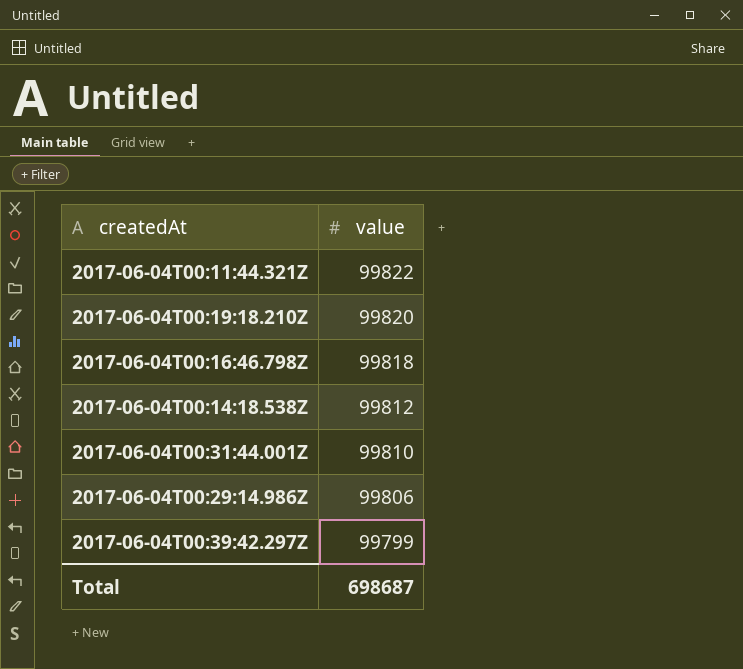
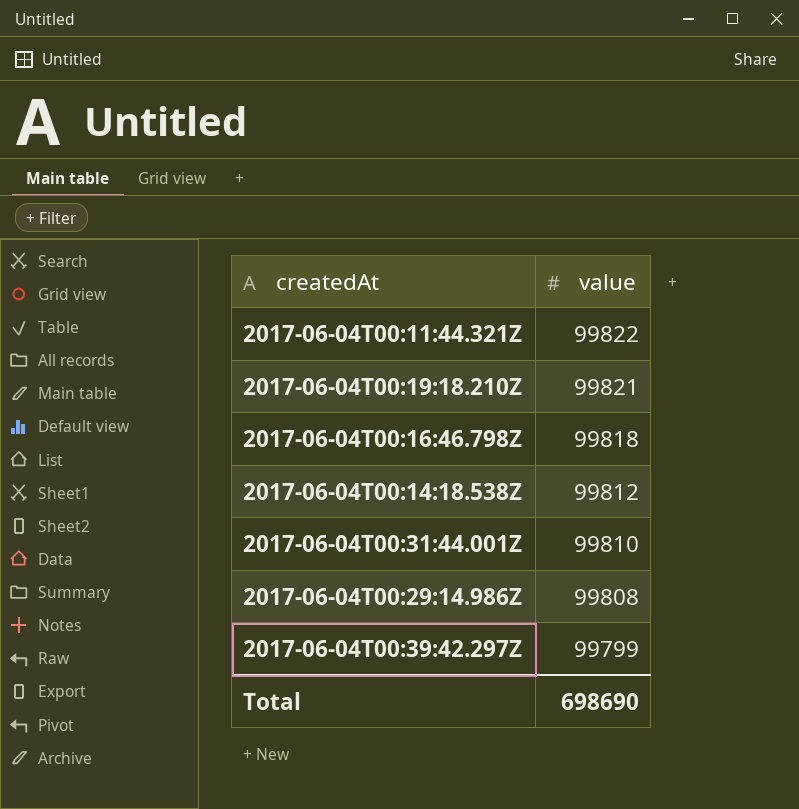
2017-06-04T00:19:18.210Z | value: 99820 -> 99821
2017-06-04T00:29:14.986Z | value: 99806 -> 99808
Total | value: 698687 -> 698690

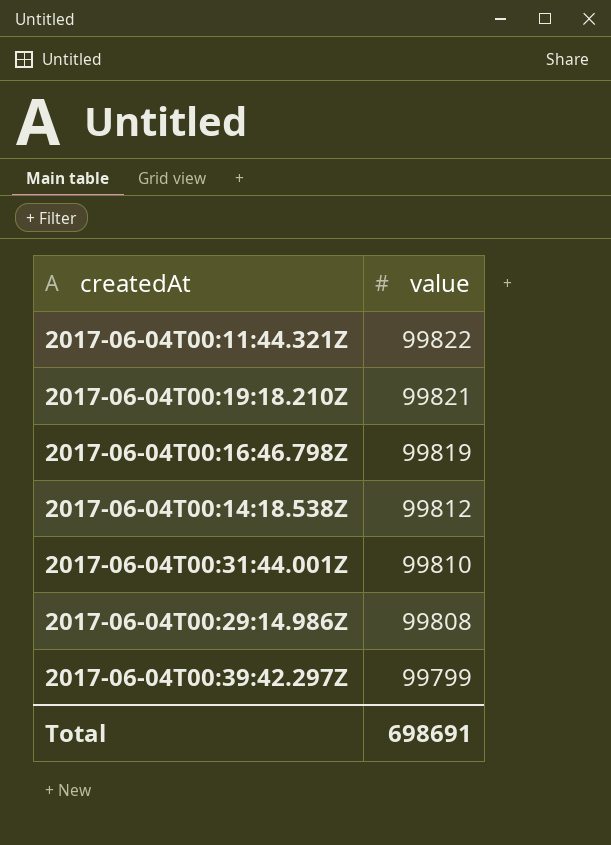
2017-06-04T00:16:46.798Z | value: 99818 -> 99819
Total | value: 698690 -> 698691

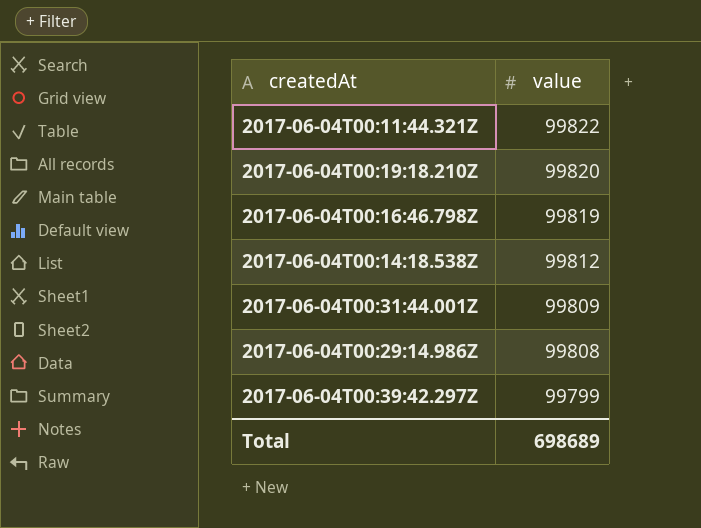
2017-06-04T00:19:18.210Z | value: 99821 -> 99820
2017-06-04T00:31:44.001Z | value: 99810 -> 99809
Total | value: 698691 -> 698689

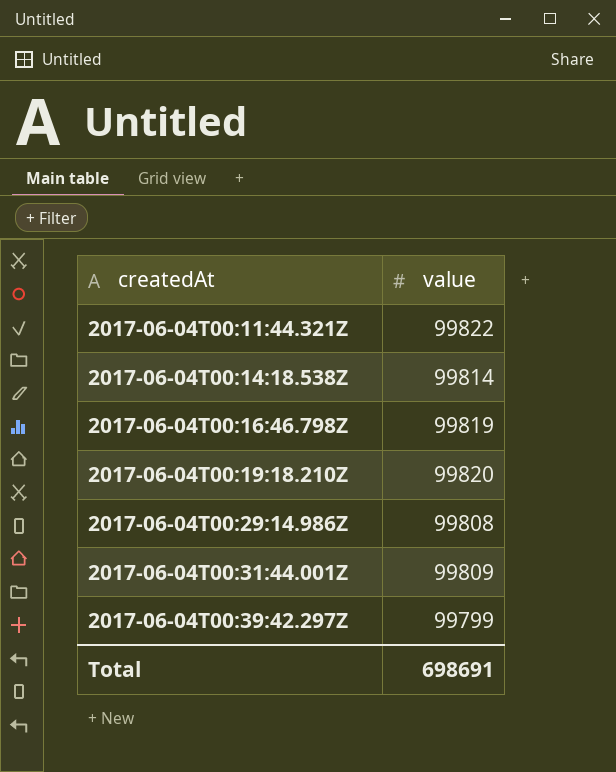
row order: value descending -> createdAt ascending
2017-06-04T00:14:18.538Z | value: 99812 -> 99814
Total | value: 698689 -> 698691

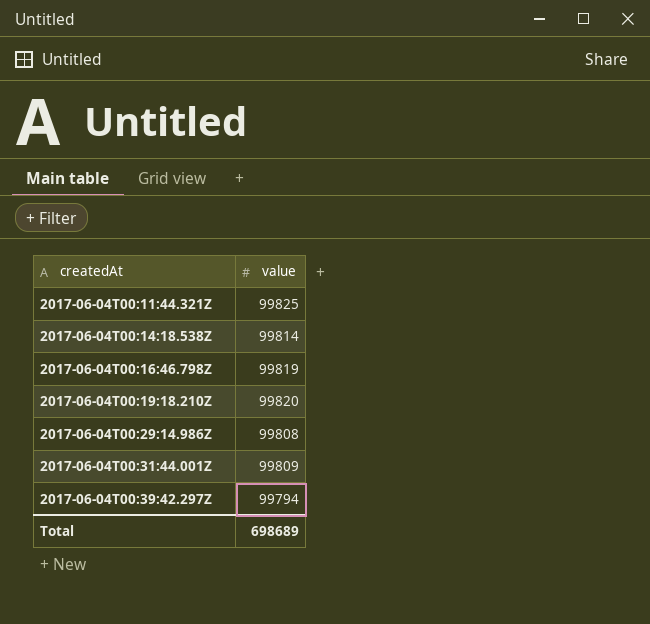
2017-06-04T00:11:44.321Z | value: 99822 -> 99825
2017-06-04T00:39:42.297Z | value: 99799 -> 99794
Total | value: 698691 -> 698689

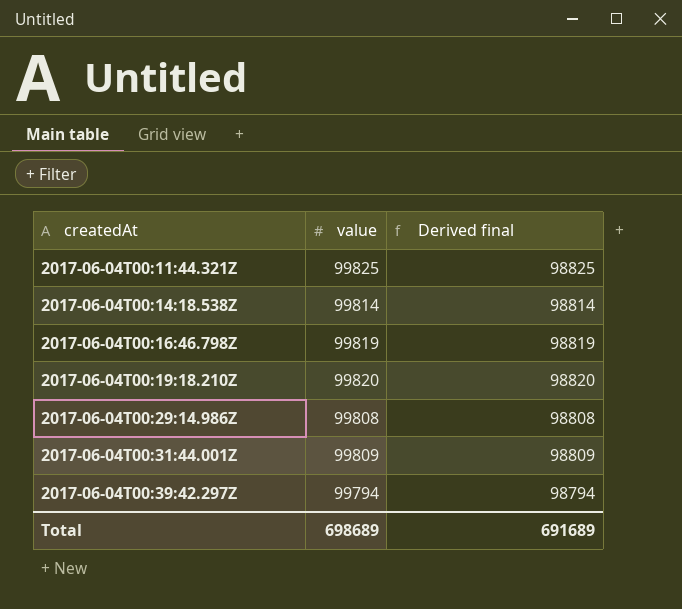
column Derived final | formula: none -> [value] - 1000

